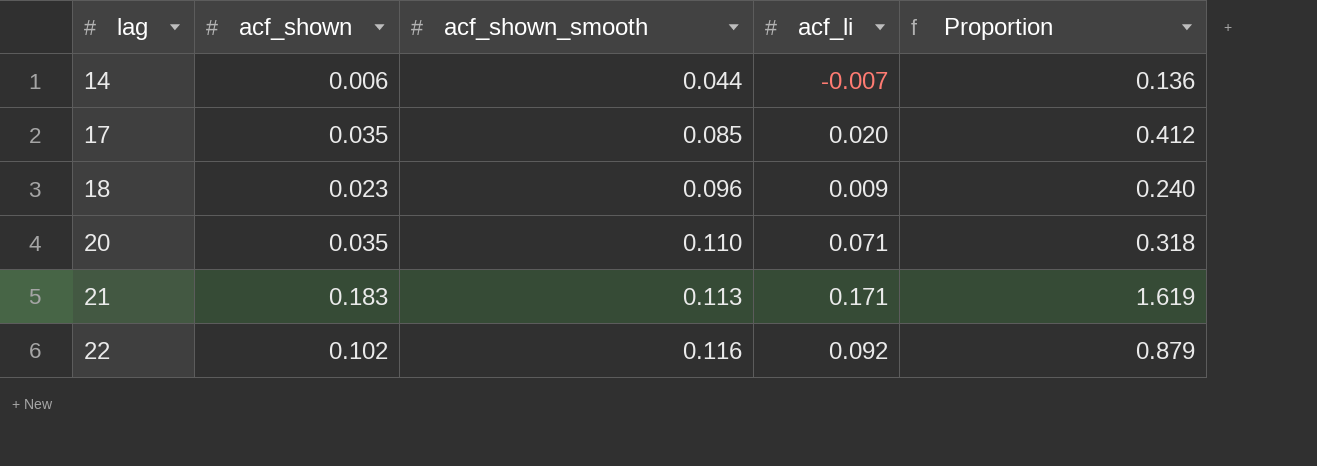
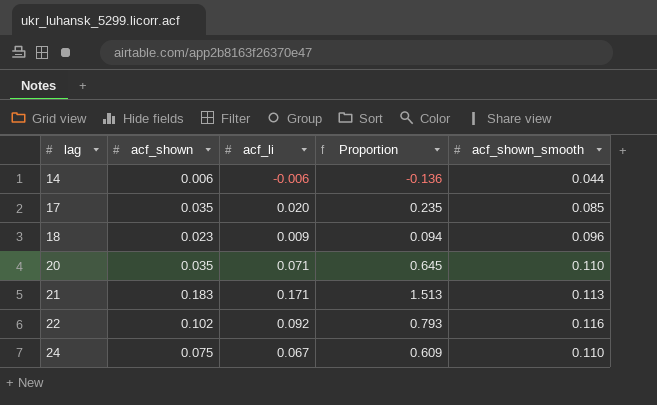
column Proportion | formula: [acf_shown] / [acf_shown_smooth] -> [acf_li] / [acf_shown_smooth]
column acf_shown_smooth | position: 3 -> 5
14 | acf_li: -0.007 -> -0.006
row 24: none -> 0.075 | 0.067 | 0.609 | 0.110

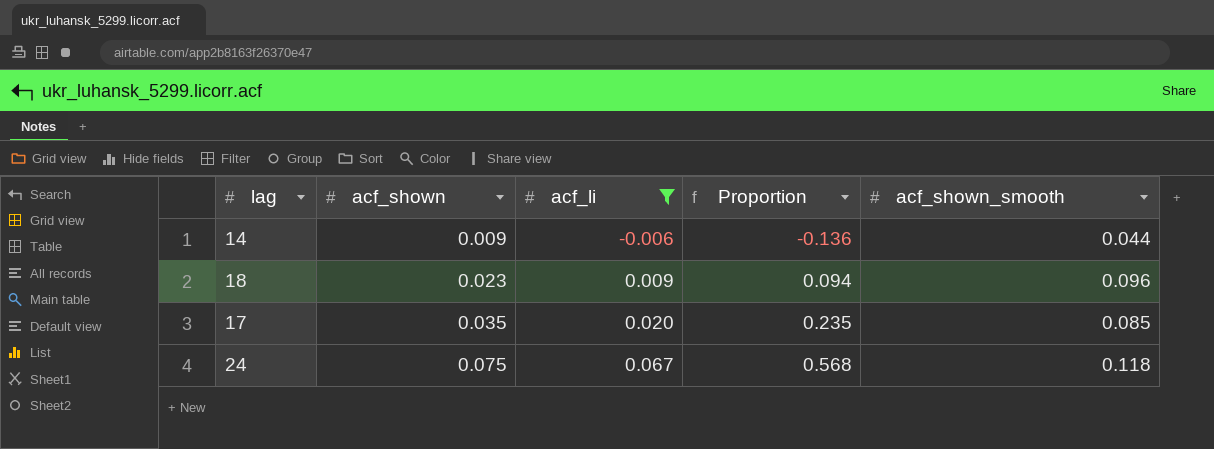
filter: none -> acf_li <= 0.067
row order: lag ascending -> acf_shown ascending
14 | acf_shown: 0.006 -> 0.009
24 | Proportion: 0.609 -> 0.568
24 | acf_shown_smooth: 0.110 -> 0.118

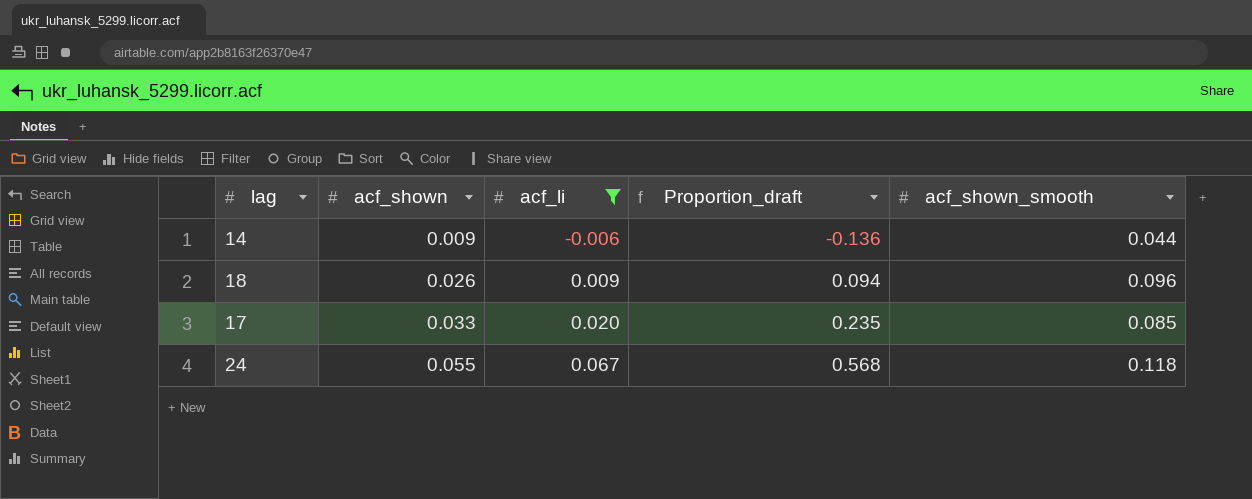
column name: Proportion -> Proportion_draft
18 | acf_shown: 0.023 -> 0.026
17 | acf_shown: 0.035 -> 0.033
24 | acf_shown: 0.075 -> 0.055

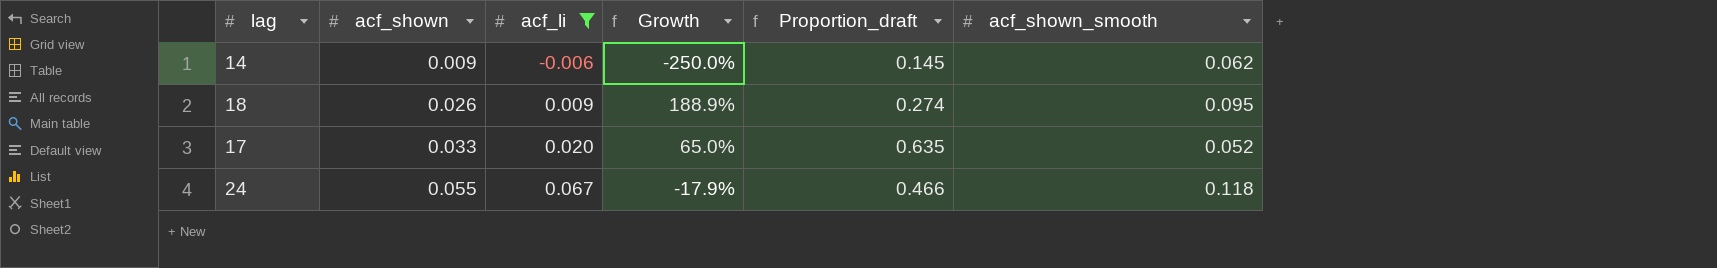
column Growth | formula: none -> ([acf_shown] - [acf_li]) / [acf_li]
column Proportion_draft | formula: [acf_li] / [acf_shown_smooth] -> [acf_shown] / [acf_shown_smooth]
14 | acf_shown_smooth: 0.044 -> 0.062
18 | acf_shown_smooth: 0.096 -> 0.095
17 | acf_shown_smooth: 0.085 -> 0.052

